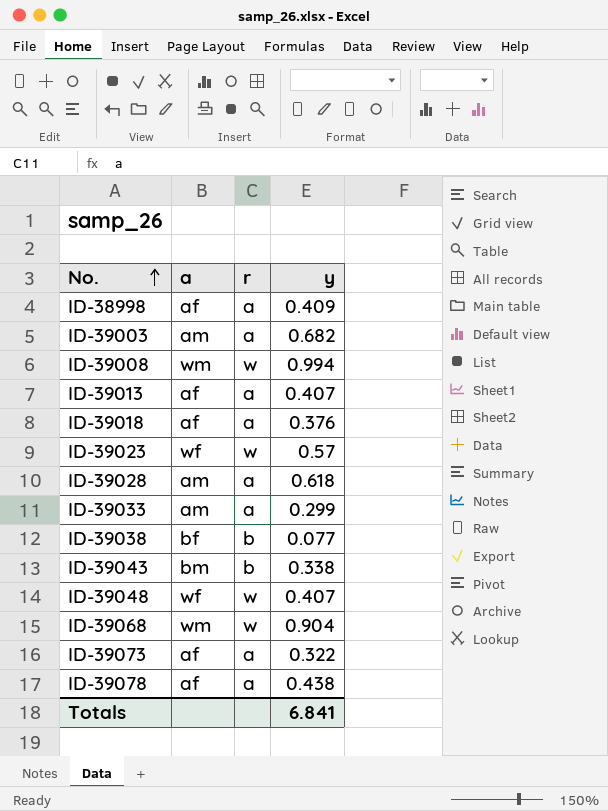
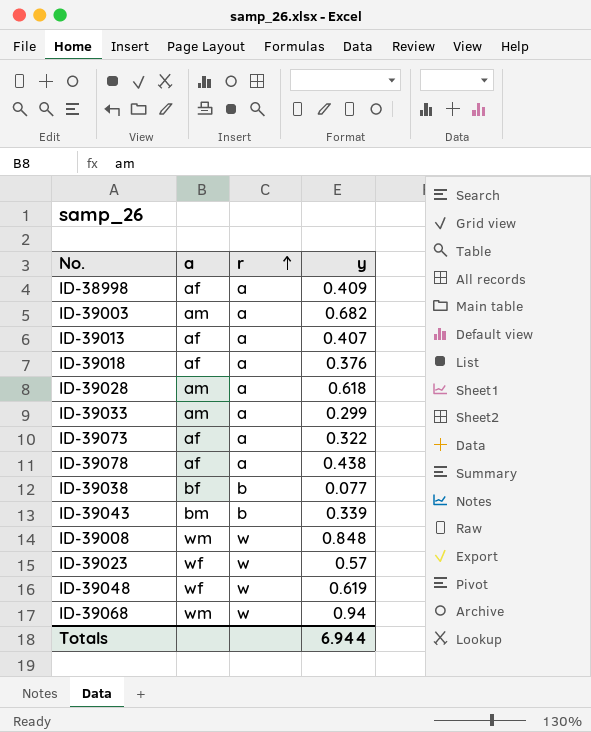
row order: No. ascending -> r ascending
ID-39043 | y: 0.338 -> 0.339
ID-39008 | y: 0.994 -> 0.848
ID-39048 | y: 0.407 -> 0.619
ID-39068 | y: 0.904 -> 0.94
Totals | y: 6.841 -> 6.944

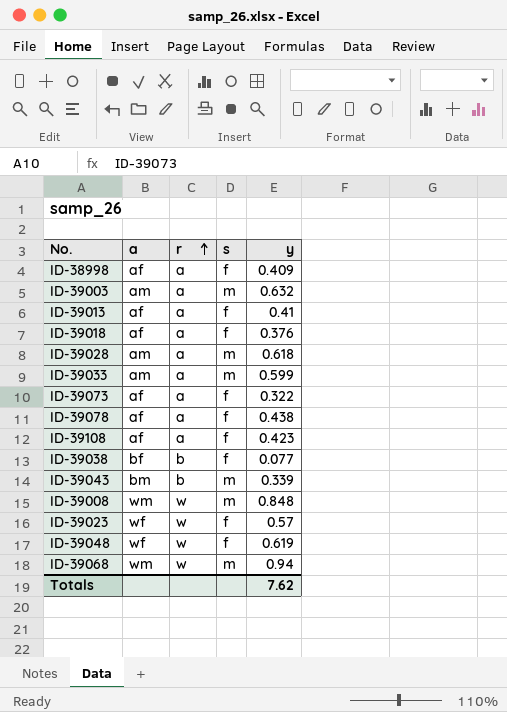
column s | position: none -> 4
ID-39003 | y: 0.682 -> 0.632
ID-39013 | y: 0.407 -> 0.41
ID-39033 | y: 0.299 -> 0.599
row ID-39108: none -> af | a | f | 0.423
Totals | y: 6.944 -> 7.62

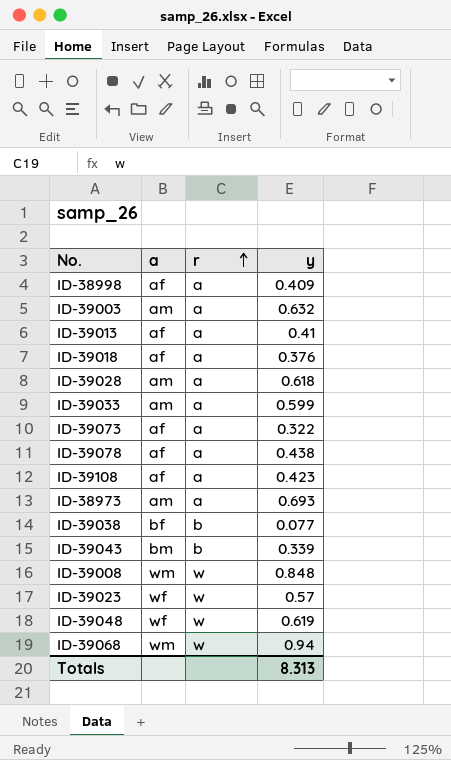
column s | position: 4 -> none
row ID-38973: none -> am | a | 0.693
Totals | y: 7.62 -> 8.313

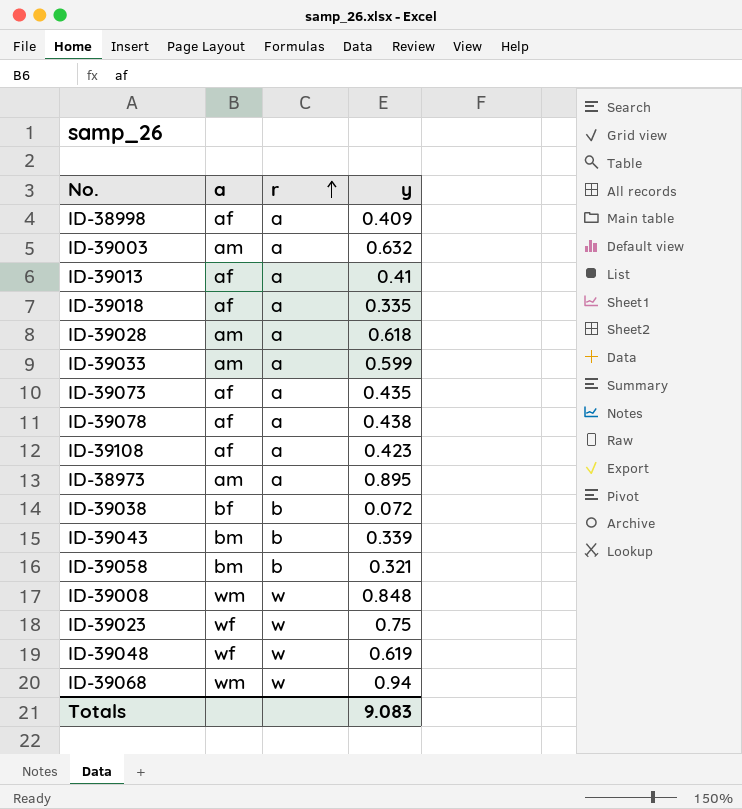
ID-39018 | y: 0.376 -> 0.335
ID-39073 | y: 0.322 -> 0.435
ID-38973 | y: 0.693 -> 0.895
ID-39038 | y: 0.077 -> 0.072
row ID-39058: none -> bm | b | 0.321
ID-39023 | y: 0.57 -> 0.75
Totals | y: 8.313 -> 9.083

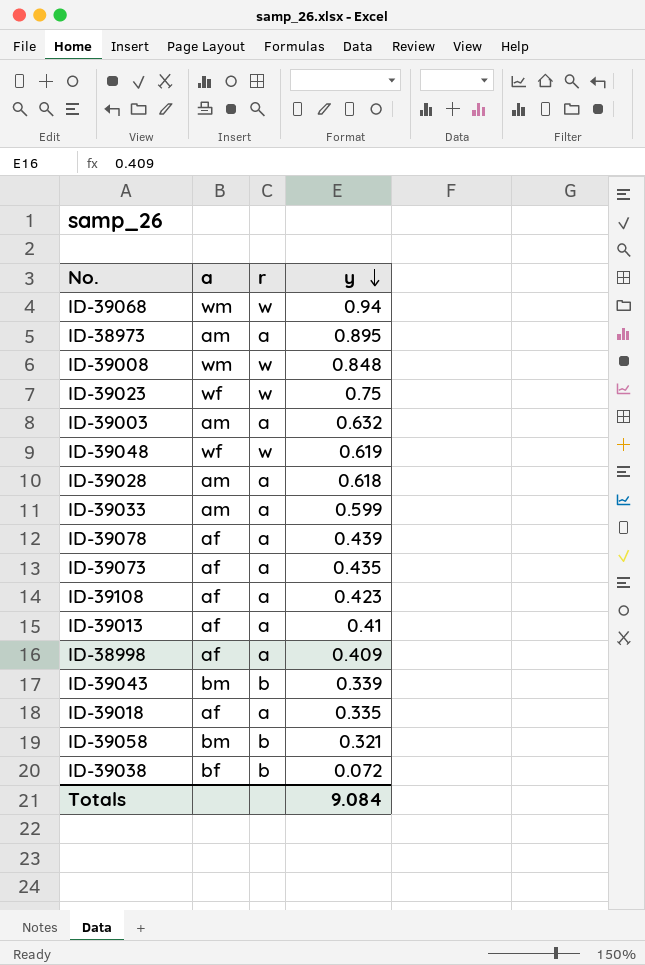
row order: r ascending -> y descending
ID-39078 | y: 0.438 -> 0.439
Totals | y: 9.083 -> 9.084

